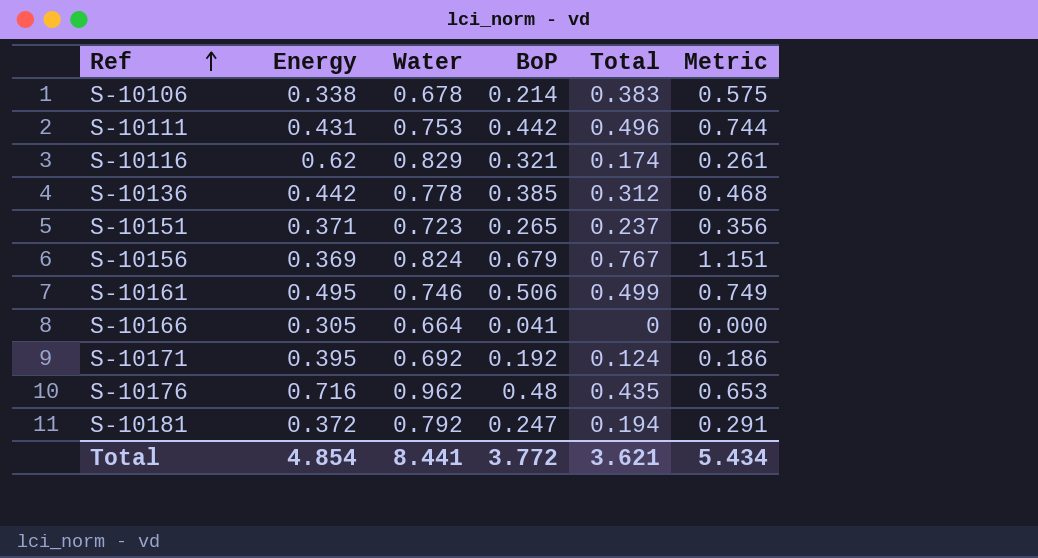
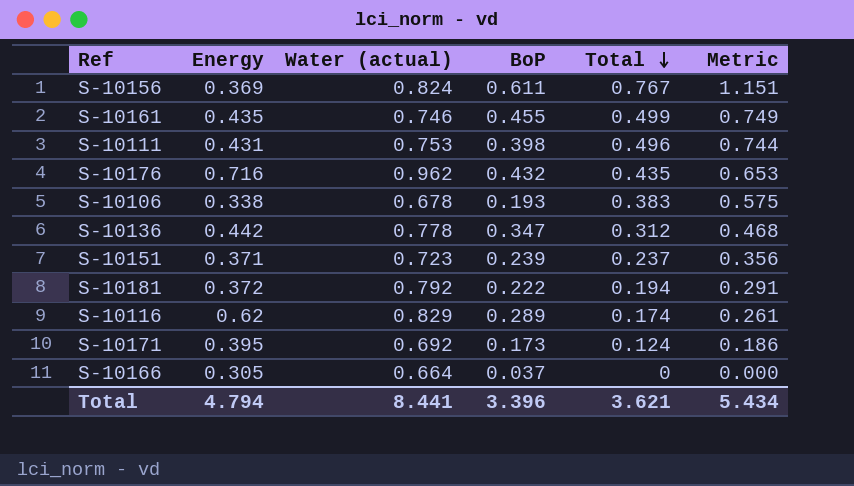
row order: Ref ascending -> Total descending
column name: Water -> Water (actual)
S-10156 | BoP: 0.679 -> 0.611
S-10161 | Energy: 0.495 -> 0.435
S-10161 | BoP: 0.506 -> 0.455
S-10111 | BoP: 0.442 -> 0.398
S-10176 | BoP: 0.48 -> 0.432
S-10106 | BoP: 0.214 -> 0.193
S-10136 | BoP: 0.385 -> 0.347
S-10151 | BoP: 0.265 -> 0.239
S-10181 | BoP: 0.247 -> 0.222
S-10116 | BoP: 0.321 -> 0.289
S-10171 | BoP: 0.192 -> 0.173
S-10166 | BoP: 0.041 -> 0.037
Total | Energy: 4.854 -> 4.794
Total | BoP: 3.772 -> 3.396

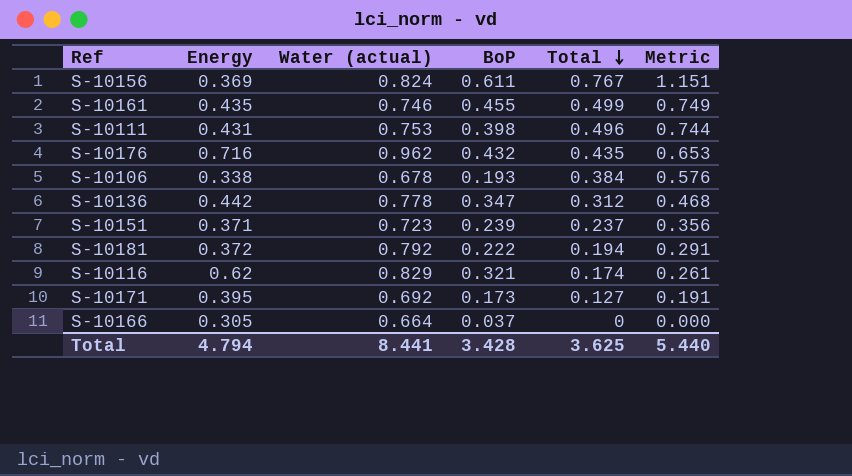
S-10106 | Total: 0.383 -> 0.384
S-10106 | Metric: 0.575 -> 0.576
S-10116 | BoP: 0.289 -> 0.321
S-10171 | Total: 0.124 -> 0.127
S-10171 | Metric: 0.186 -> 0.191
Total | BoP: 3.396 -> 3.428
Total | Total: 3.621 -> 3.625
Total | Metric: 5.434 -> 5.440

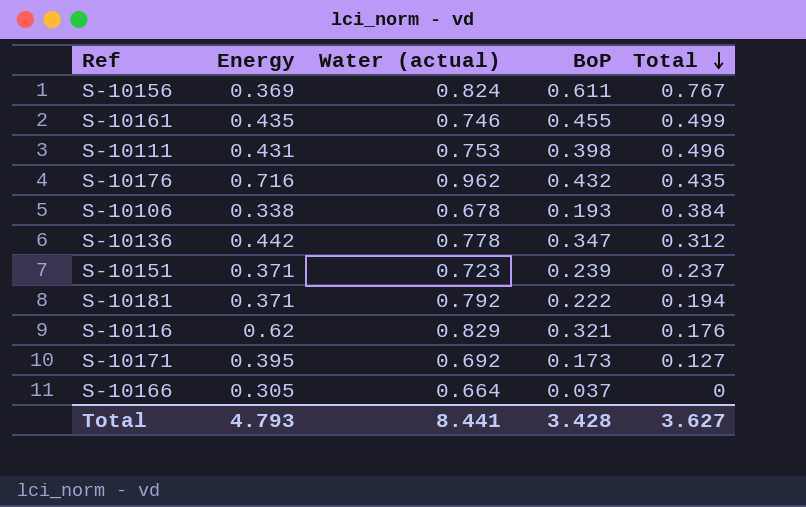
column Metric | formula: [Total] * 1.5 -> none
S-10181 | Energy: 0.372 -> 0.371
S-10116 | Total: 0.174 -> 0.176
Total | Energy: 4.794 -> 4.793
Total | Total: 3.625 -> 3.627

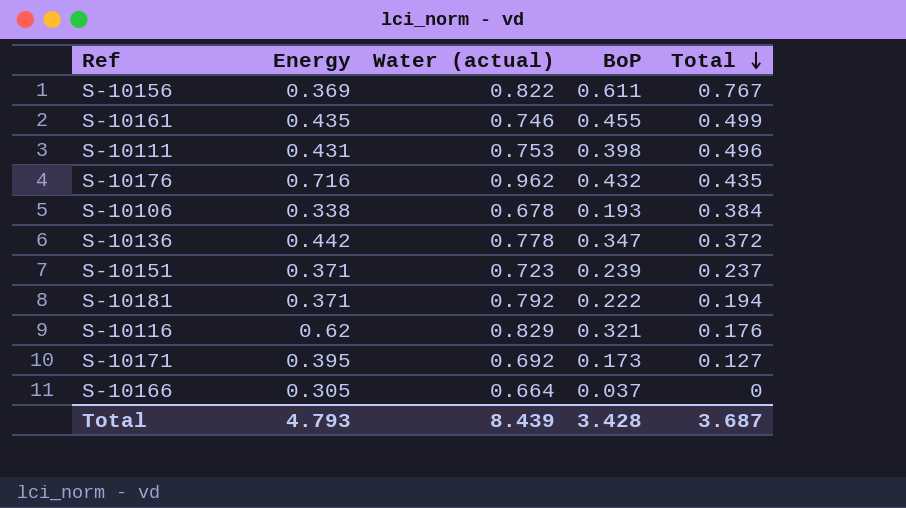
S-10156 | Water (actual): 0.824 -> 0.822
S-10136 | Total: 0.312 -> 0.372
Total | Water (actual): 8.441 -> 8.439
Total | Total: 3.627 -> 3.687

